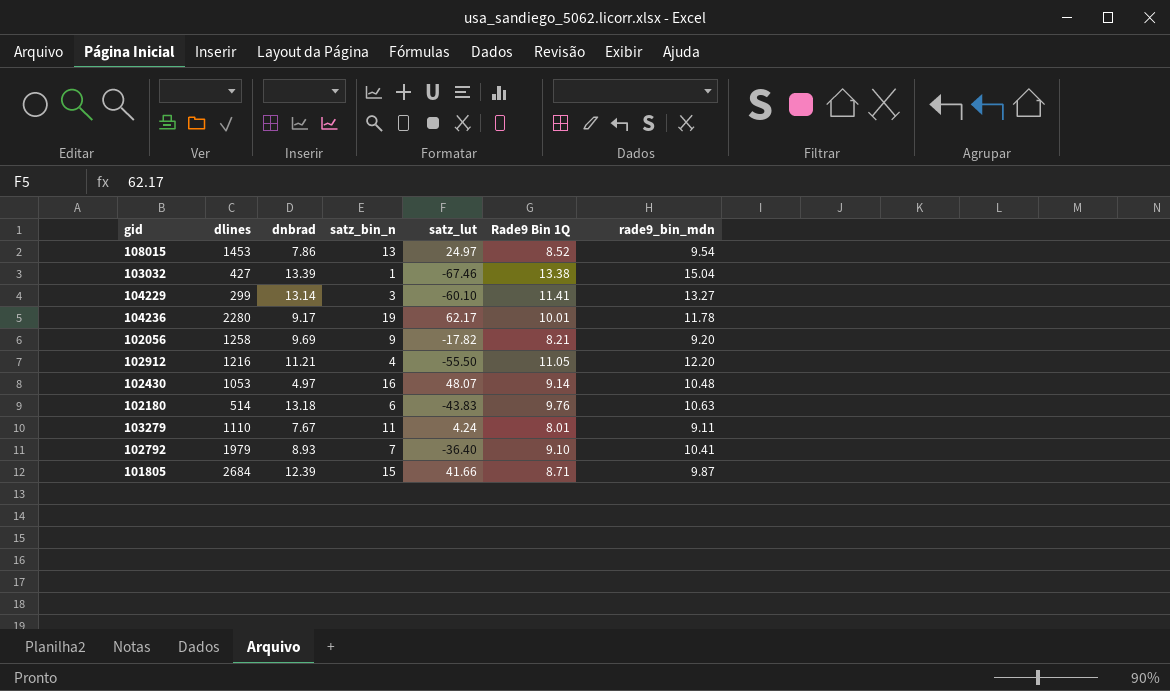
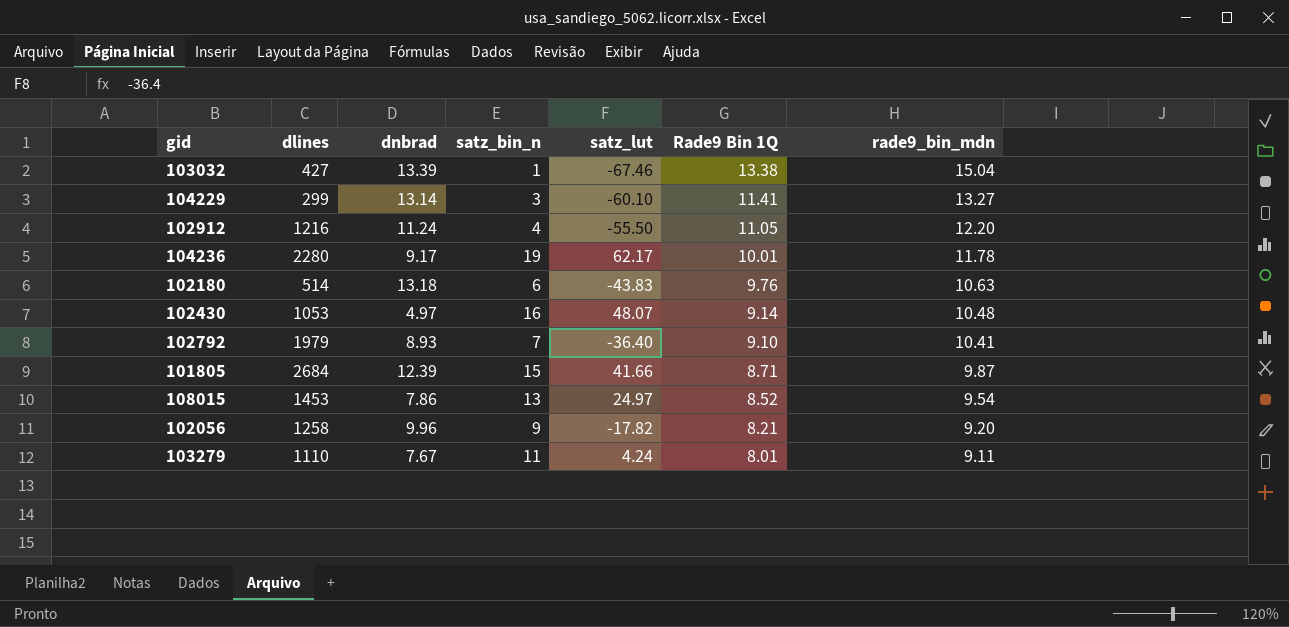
row order: none -> Rade9 Bin 1Q descending
102912 | dnbrad: 11.21 -> 11.24
102056 | dnbrad: 9.69 -> 9.96

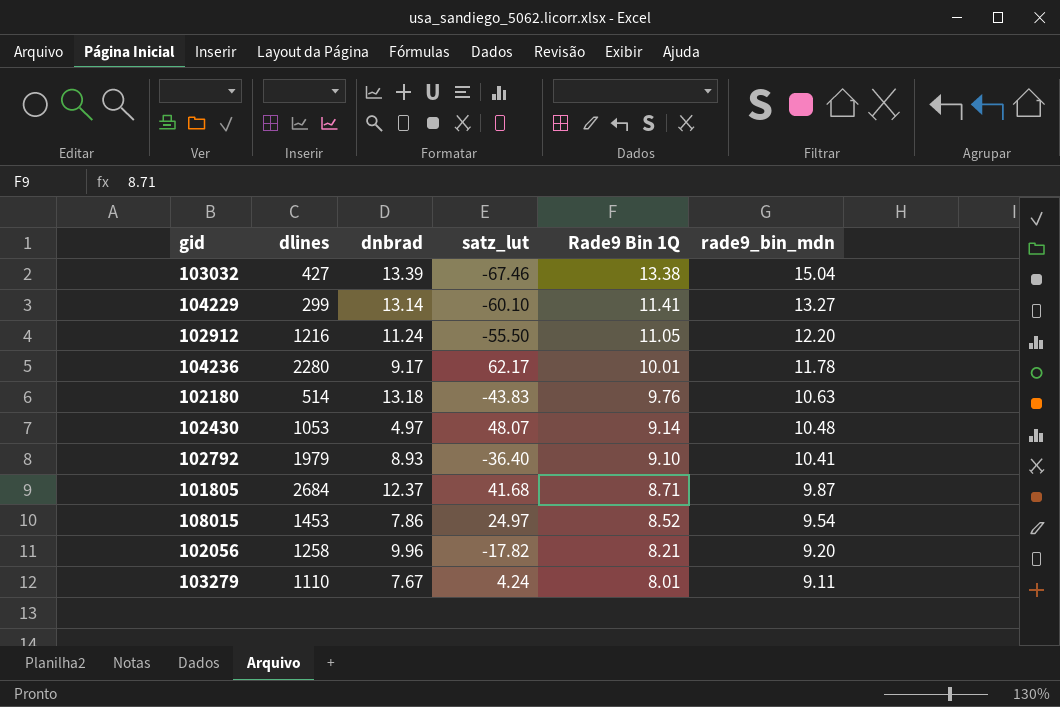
column satz_bin_n | position: 4 -> none
101805 | dnbrad: 12.39 -> 12.37
101805 | satz_lut: 41.66 -> 41.68

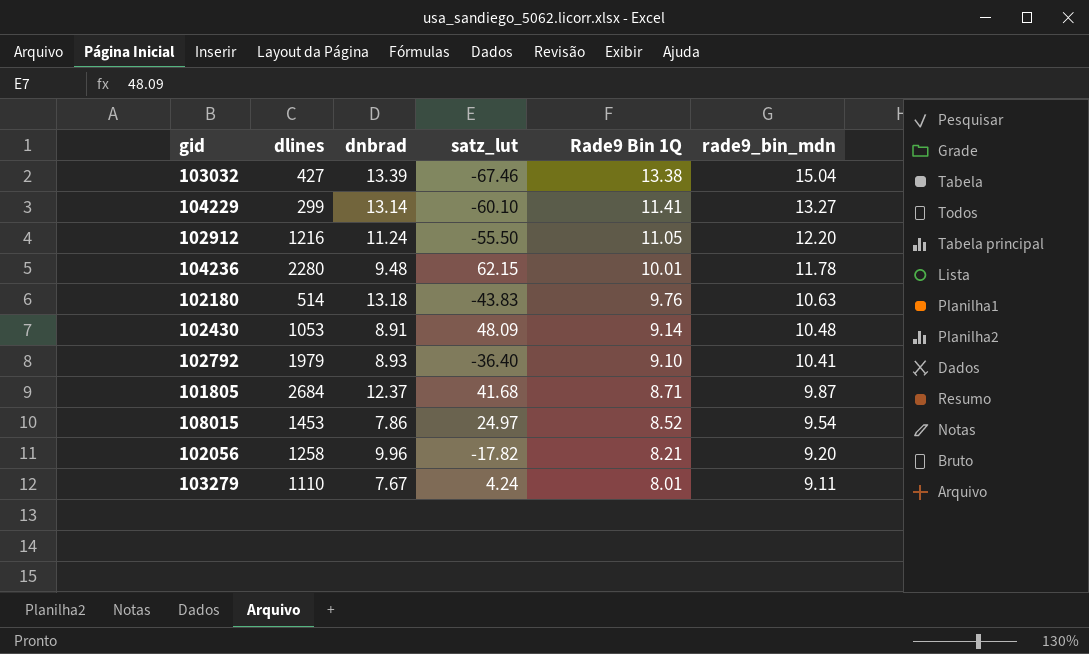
104236 | dnbrad: 9.17 -> 9.48
104236 | satz_lut: 62.17 -> 62.15
102430 | dnbrad: 4.97 -> 8.91
102430 | satz_lut: 48.07 -> 48.09

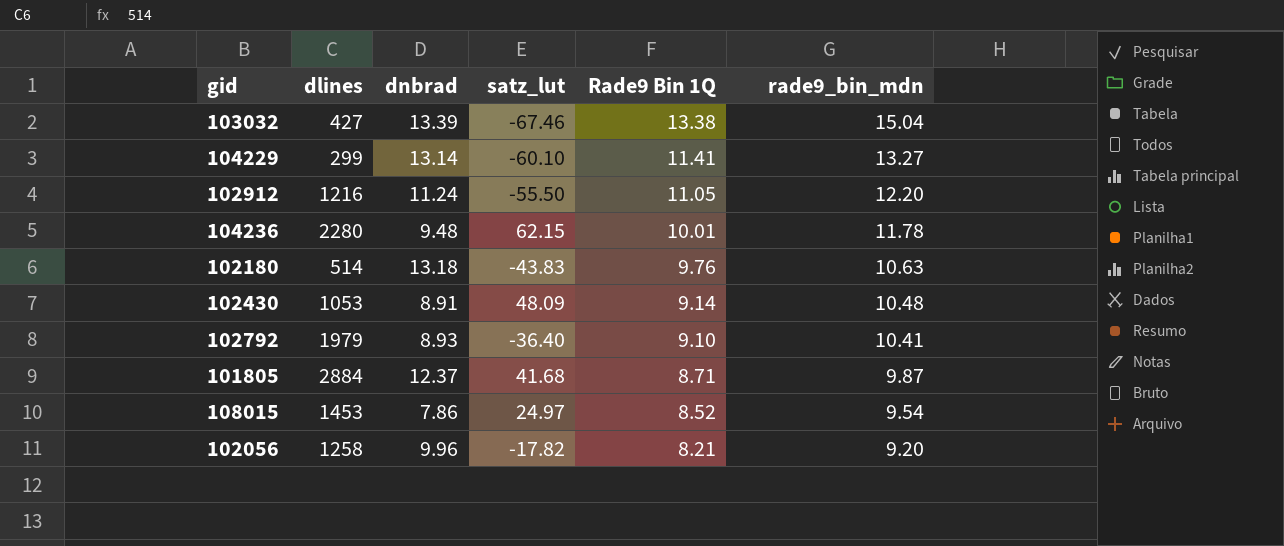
row 103279: 1110 | 7.67 | 4.24 | 8.01 | 9.11 -> none
101805 | dlines: 2684 -> 2884

